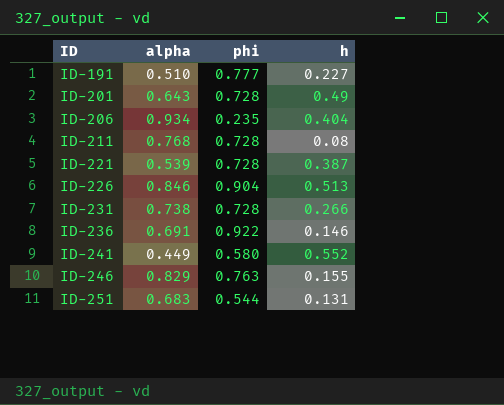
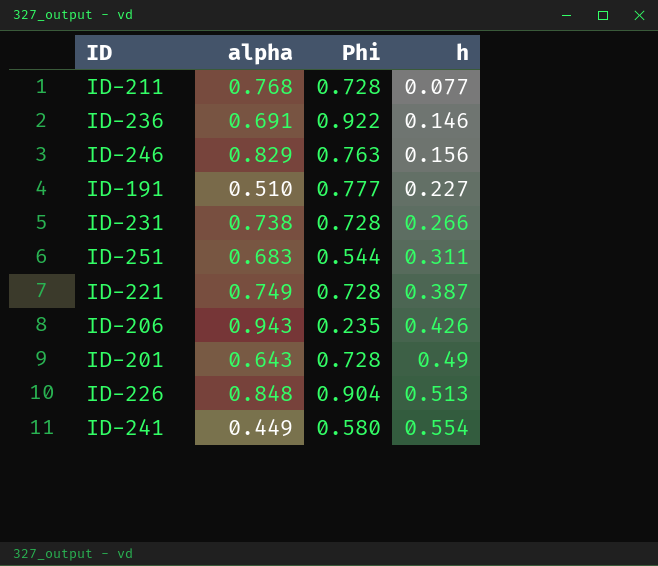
row order: ID ascending -> h ascending
column name: phi -> Phi
ID-211 | h: 0.08 -> 0.077
ID-246 | h: 0.155 -> 0.156
ID-251 | h: 0.131 -> 0.311
ID-221 | alpha: 0.539 -> 0.749
ID-206 | alpha: 0.934 -> 0.943
ID-206 | h: 0.404 -> 0.426
ID-226 | alpha: 0.846 -> 0.848
ID-241 | h: 0.552 -> 0.554

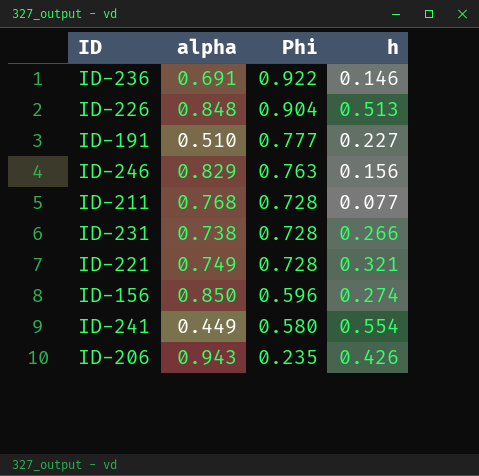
row order: h ascending -> Phi descending
row ID-251: 0.683 | 0.544 | 0.311 -> none
row ID-201: 0.643 | 0.728 | 0.49 -> none
ID-221 | h: 0.387 -> 0.321
row ID-156: none -> 0.850 | 0.596 | 0.274

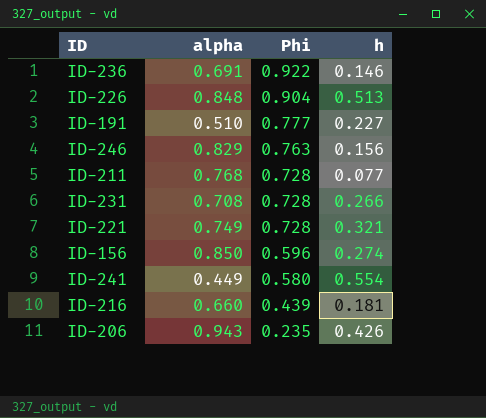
ID-231 | alpha: 0.738 -> 0.708
row ID-216: none -> 0.660 | 0.439 | 0.181

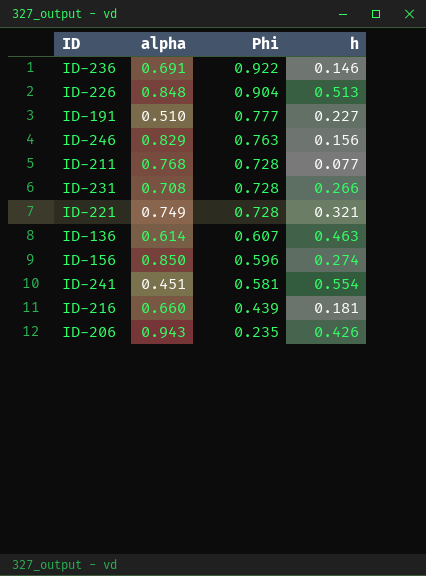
row ID-136: none -> 0.614 | 0.607 | 0.463
ID-241 | alpha: 0.449 -> 0.451
ID-241 | Phi: 0.580 -> 0.581

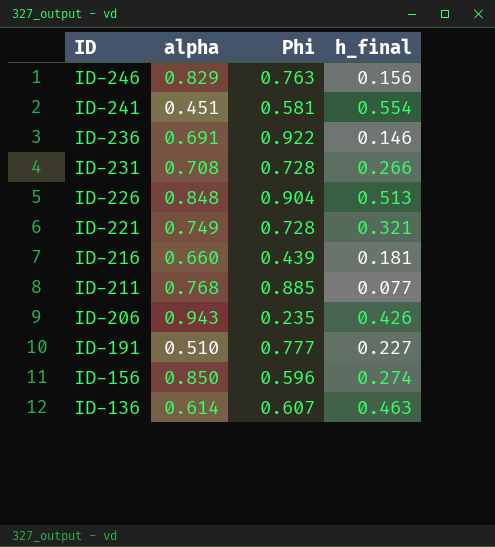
row order: Phi descending -> ID descending
column name: h -> h_final
ID-211 | Phi: 0.728 -> 0.885

